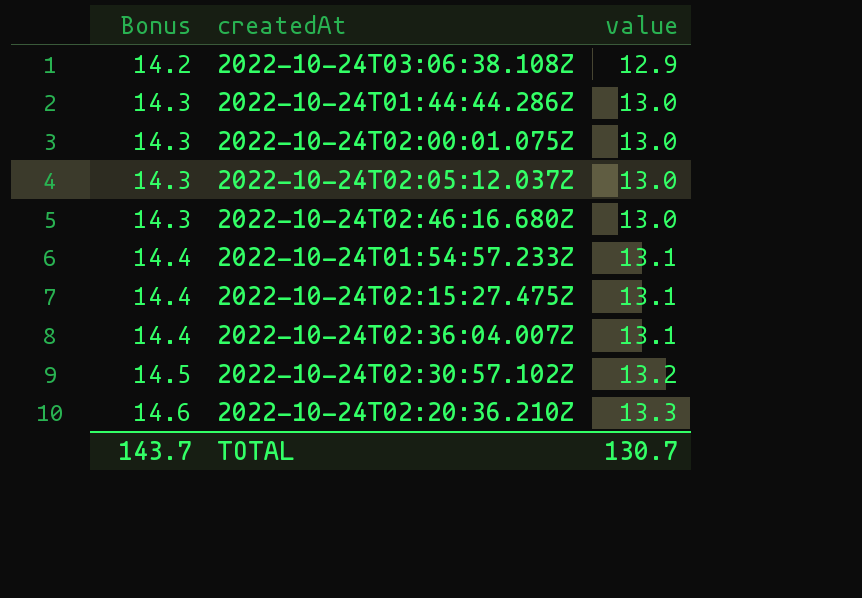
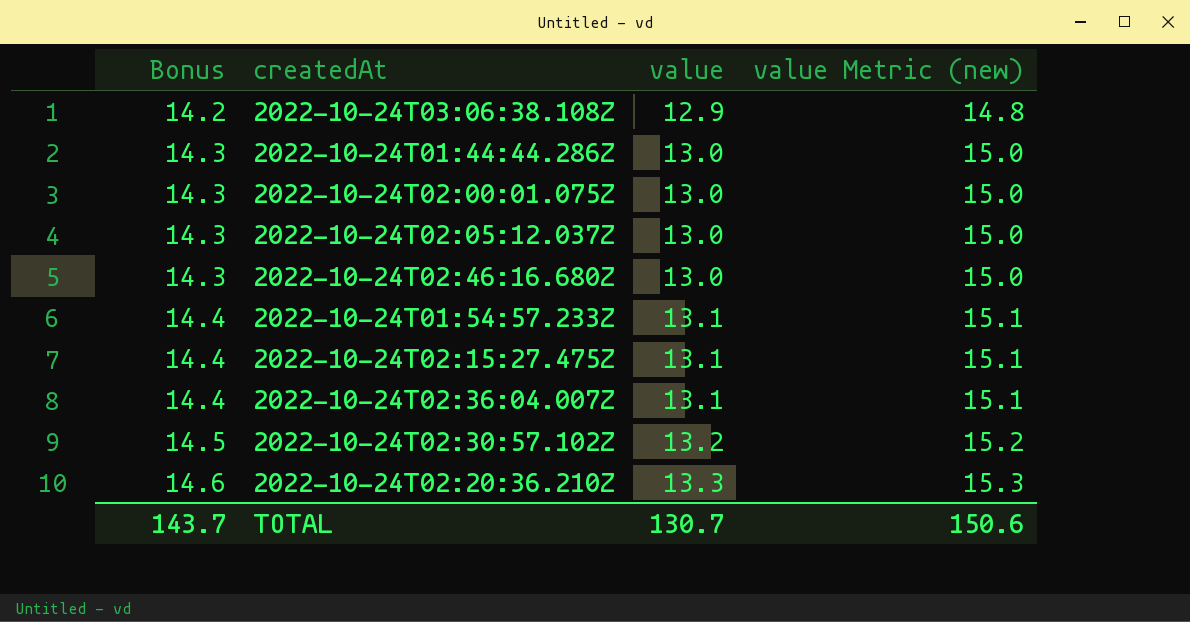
column value Metric (new) | formula: none -> [value] * 1.15

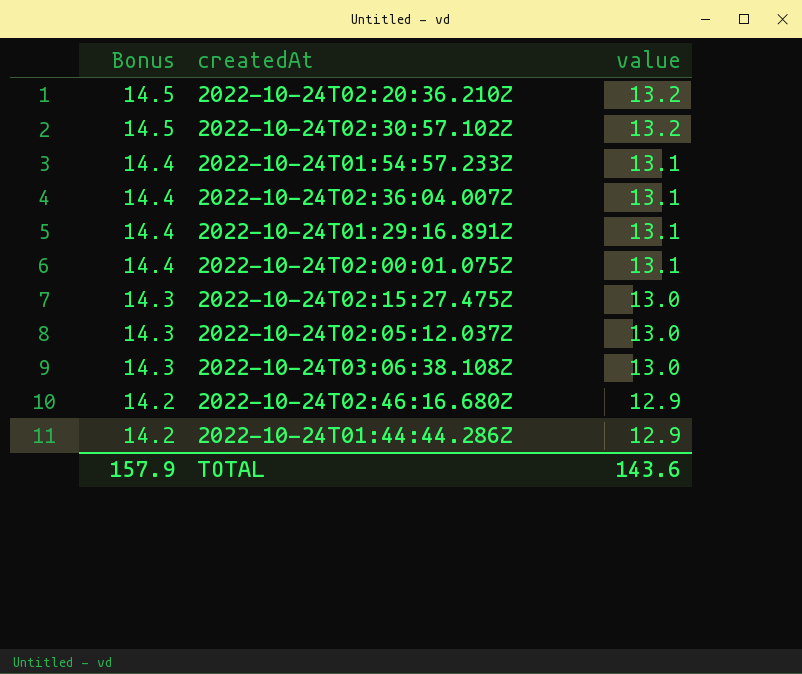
row order: Bonus ascending -> Bonus descending
column value Metric (new) | formula: [value] * 1.15 -> none
2022-10-24T02:20:36.210Z | Bonus: 14.6 -> 14.5
2022-10-24T02:20:36.210Z | value: 13.3 -> 13.2
row 2022-10-24T01:29:16.891Z: none -> 14.4 | 13.1
2022-10-24T02:00:01.075Z | Bonus: 14.3 -> 14.4
2022-10-24T02:00:01.075Z | value: 13.0 -> 13.1
2022-10-24T02:15:27.475Z | Bonus: 14.4 -> 14.3
2022-10-24T02:15:27.475Z | value: 13.1 -> 13.0
2022-10-24T03:06:38.108Z | Bonus: 14.2 -> 14.3
2022-10-24T03:06:38.108Z | value: 12.9 -> 13.0
2022-10-24T02:46:16.680Z | Bonus: 14.3 -> 14.2
2022-10-24T02:46:16.680Z | value: 13.0 -> 12.9
2022-10-24T01:44:44.286Z | Bonus: 14.3 -> 14.2
2022-10-24T01:44:44.286Z | value: 13.0 -> 12.9
TOTAL | Bonus: 143.7 -> 157.9
TOTAL | value: 130.7 -> 143.6

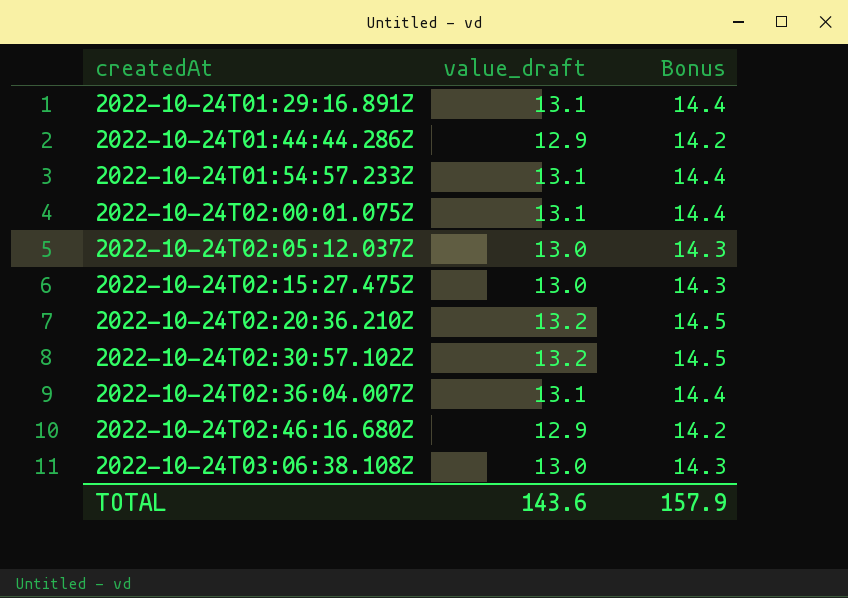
row order: Bonus descending -> createdAt ascending
column name: value -> value_draft
column Bonus | position: 1 -> 3

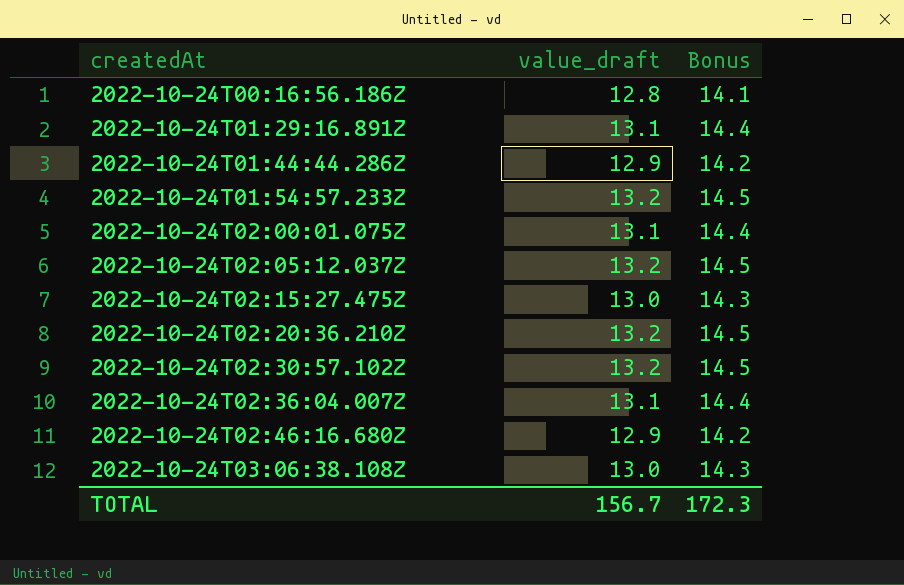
row 2022-10-24T00:16:56.186Z: none -> 12.8 | 14.1
2022-10-24T01:54:57.233Z | value_draft: 13.1 -> 13.2
2022-10-24T01:54:57.233Z | Bonus: 14.4 -> 14.5
2022-10-24T02:05:12.037Z | value_draft: 13.0 -> 13.2
2022-10-24T02:05:12.037Z | Bonus: 14.3 -> 14.5
TOTAL | value_draft: 143.6 -> 156.7
TOTAL | Bonus: 157.9 -> 172.3

